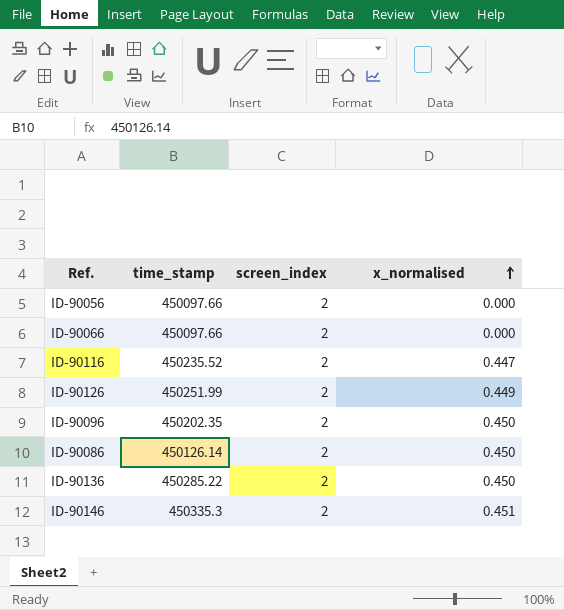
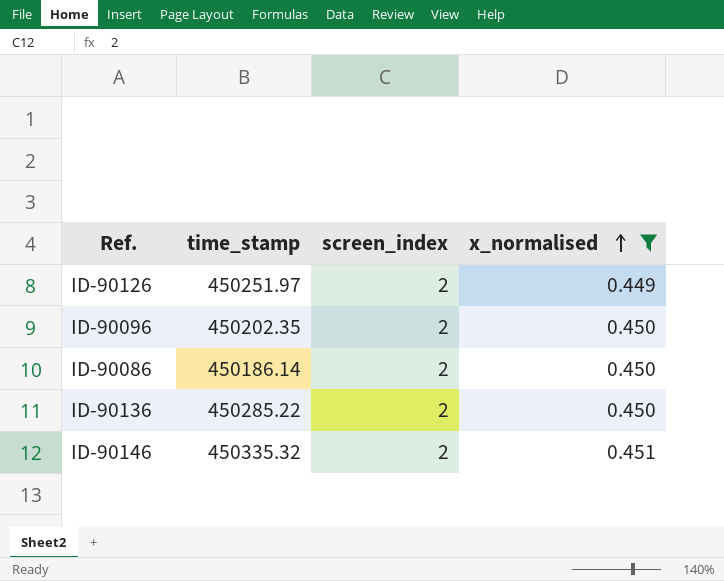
filter: none -> x_normalised >= 0.449
ID-90126 | time_stamp: 450251.99 -> 450251.97
ID-90086 | time_stamp: 450126.14 -> 450186.14
ID-90146 | time_stamp: 450335.3 -> 450335.32

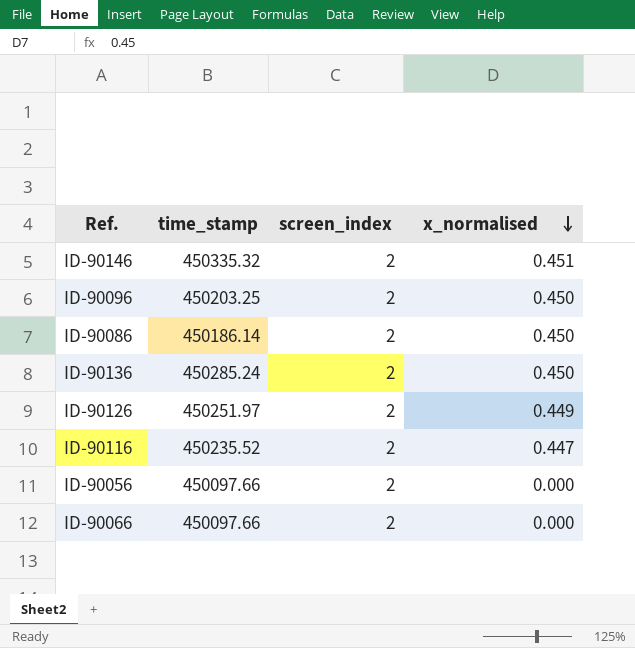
filter: x_normalised >= 0.449 -> none
row order: x_normalised ascending -> x_normalised descending
ID-90096 | time_stamp: 450202.35 -> 450203.25
ID-90136 | time_stamp: 450285.22 -> 450285.24

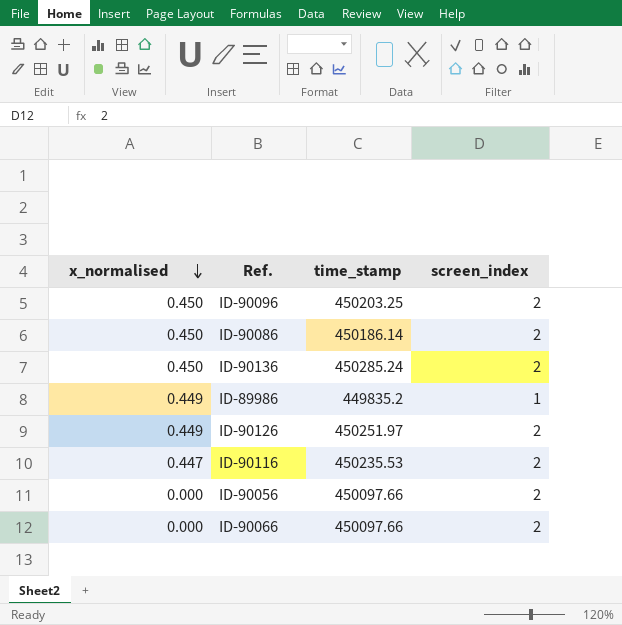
column x_normalised | position: 4 -> 1
row ID-90146: 450335.32 | 2 | 0.451 -> none
row ID-89986: none -> 0.449 | 449835.2 | 1
ID-90116 | time_stamp: 450235.52 -> 450235.53

